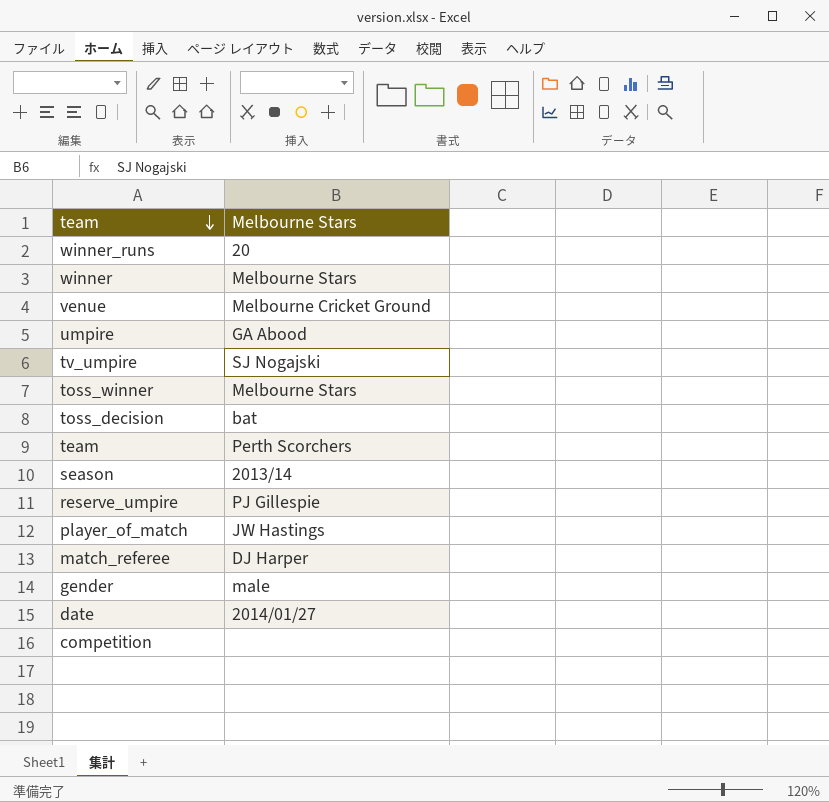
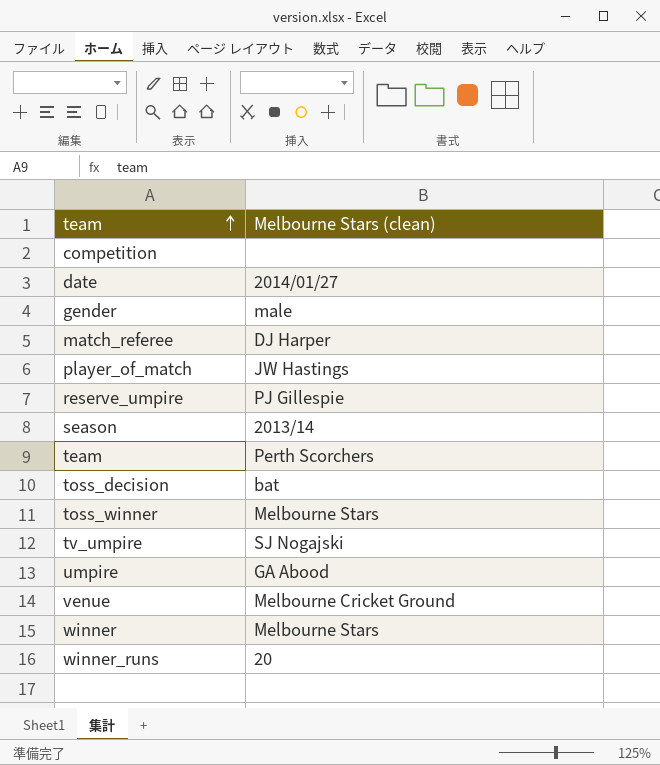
row order: team descending -> team ascending
column name: Melbourne Stars -> Melbourne Stars (clean)

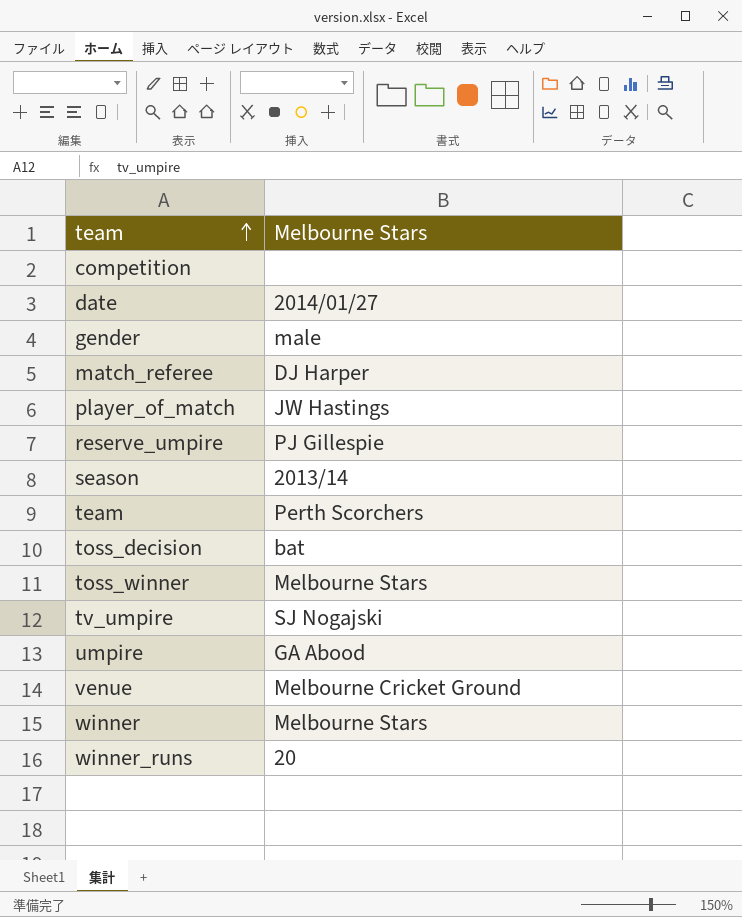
column name: Melbourne Stars (clean) -> Melbourne Stars

